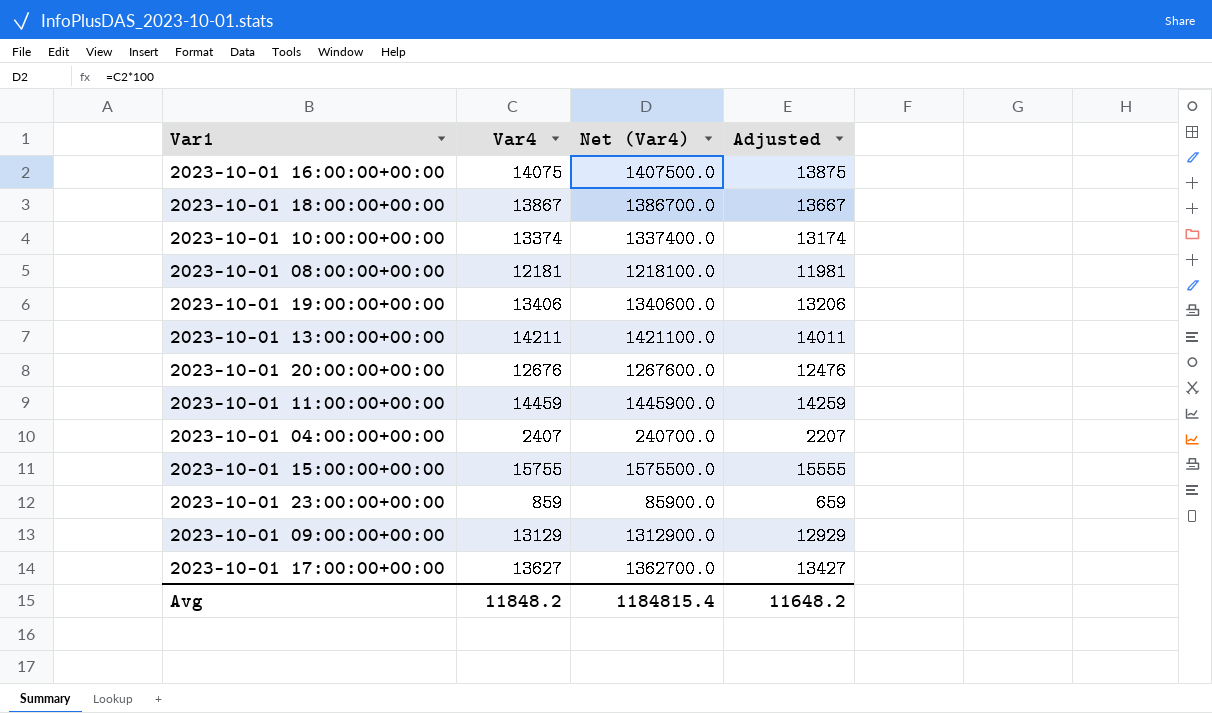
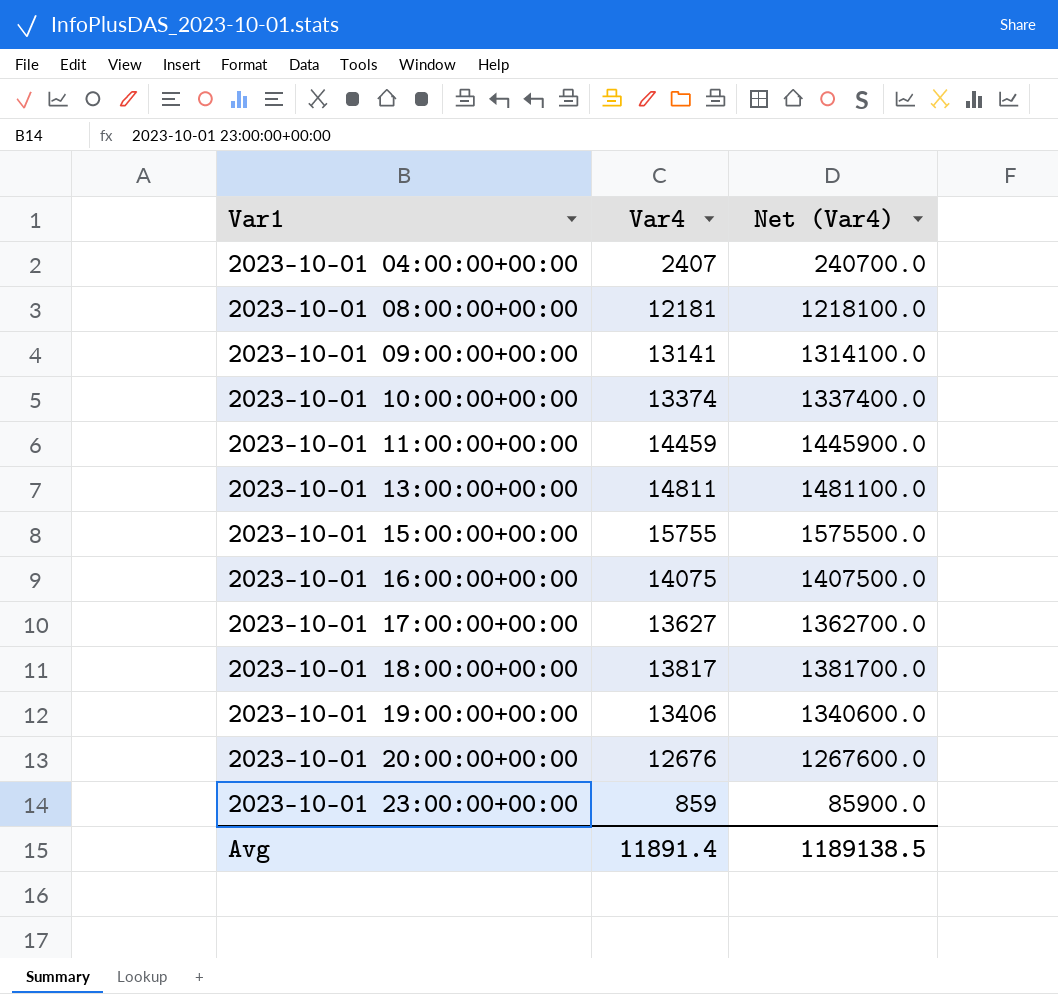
row order: none -> Var1 ascending
column Adjusted | formula: [Var4] - 200 -> none
2023-10-01 09:00:00+00:00 | Var4: 13129 -> 13141
2023-10-01 09:00:00+00:00 | Net (Var4): 1312900.0 -> 1314100.0
2023-10-01 13:00:00+00:00 | Var4: 14211 -> 14811
2023-10-01 13:00:00+00:00 | Net (Var4): 1421100.0 -> 1481100.0
2023-10-01 18:00:00+00:00 | Var4: 13867 -> 13817
2023-10-01 18:00:00+00:00 | Net (Var4): 1386700.0 -> 1381700.0
Avg | Var4: 11848.2 -> 11891.4
Avg | Net (Var4): 1184815.4 -> 1189138.5

